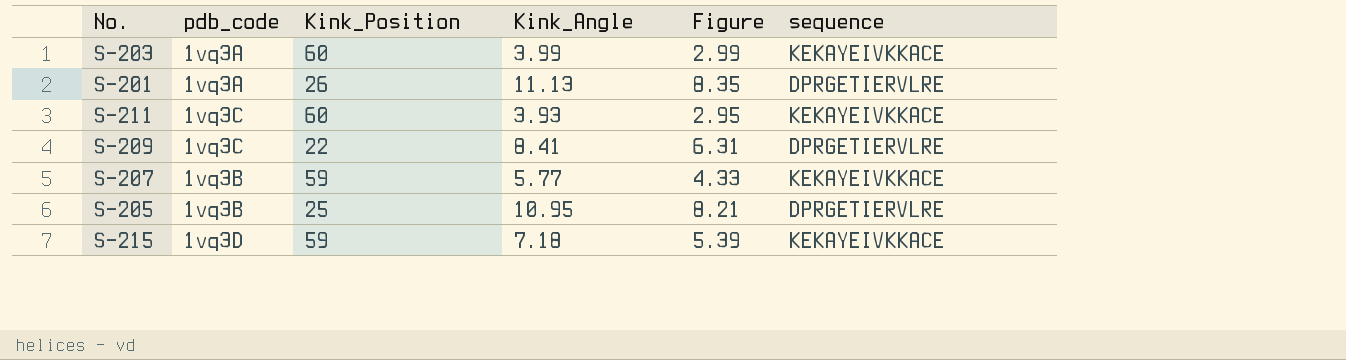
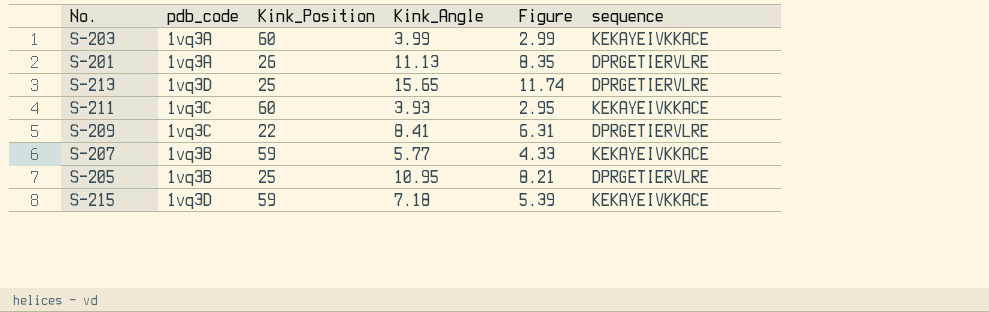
row S-213: none -> 1vq3D | 25 | 15.65 | 11.74 | DPRGETIERVLRE

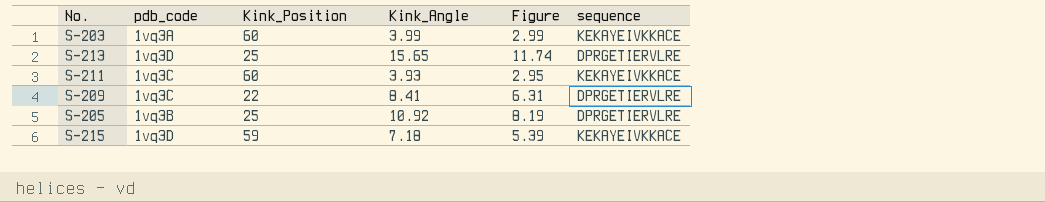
row S-201: 1vq3A | 26 | 11.13 | 8.35 | DPRGETIERVLRE -> none
row S-207: 1vq3B | 59 | 5.77 | 4.33 | KEKAYEIVKKACE -> none
S-205 | Kink_Angle: 10.95 -> 10.92
S-205 | Figure: 8.21 -> 8.19

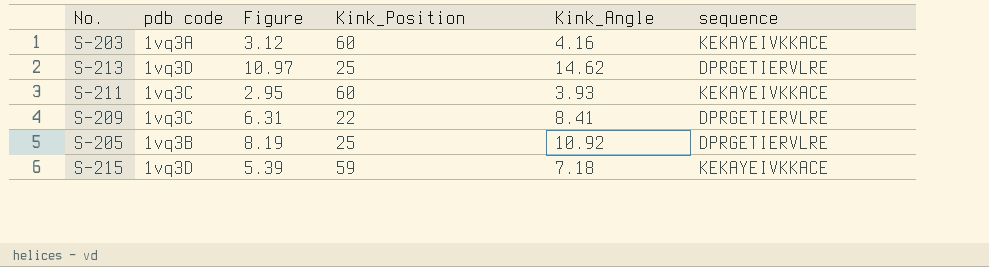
column name: pdb_code -> pdb code
column Figure | position: 5 -> 3
S-203 | Figure: 2.99 -> 3.12
S-203 | Kink_Angle: 3.99 -> 4.16
S-213 | Figure: 11.74 -> 10.97
S-213 | Kink_Angle: 15.65 -> 14.62

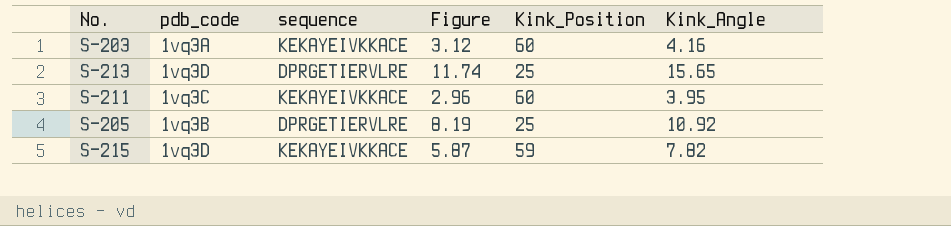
column name: pdb code -> pdb_code
column sequence | position: 6 -> 3
row S-209: 1vq3C | 6.31 | 22 | 8.41 | DPRGETIERVLRE -> none
S-213 | Figure: 10.97 -> 11.74
S-213 | Kink_Angle: 14.62 -> 15.65
S-211 | Figure: 2.95 -> 2.96
S-211 | Kink_Angle: 3.93 -> 3.95
S-215 | Figure: 5.39 -> 5.87
S-215 | Kink_Angle: 7.18 -> 7.82

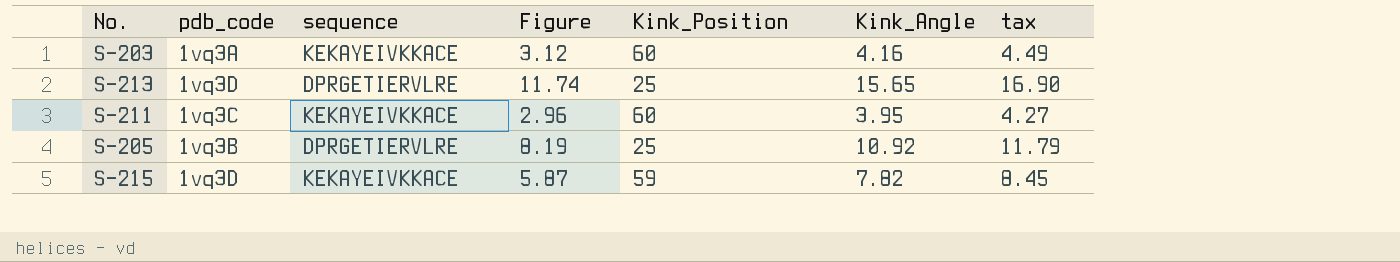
column tax | formula: none -> [Kink_Angle] * 1.08

